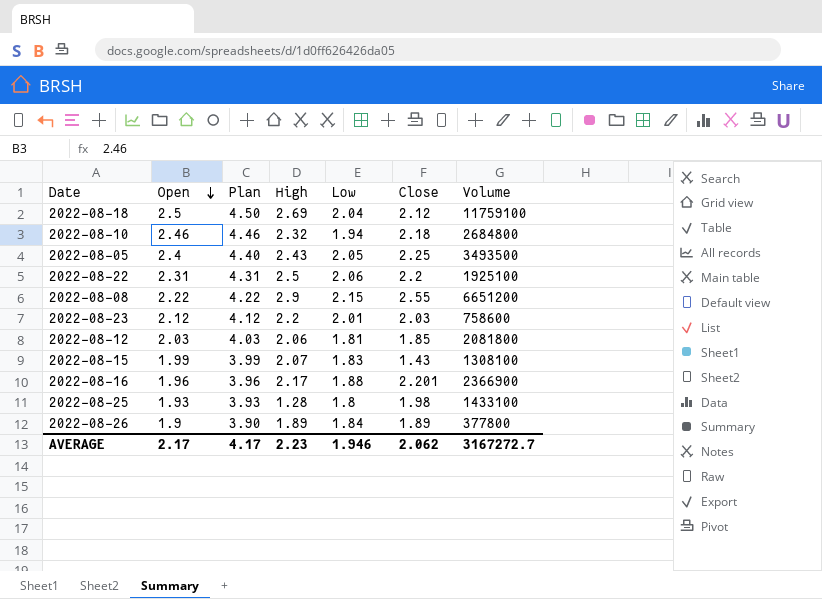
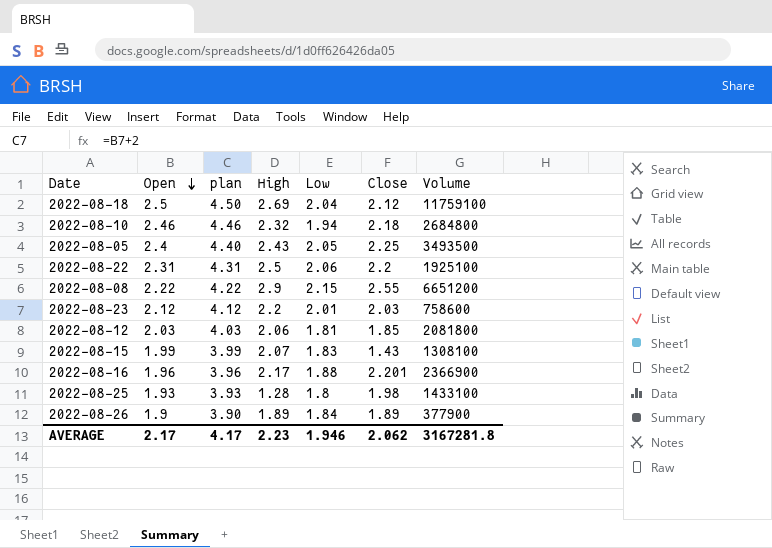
column name: Plan -> plan
2022-08-26 | Volume: 377800 -> 377900
AVERAGE | Volume: 3167272.7 -> 3167281.8

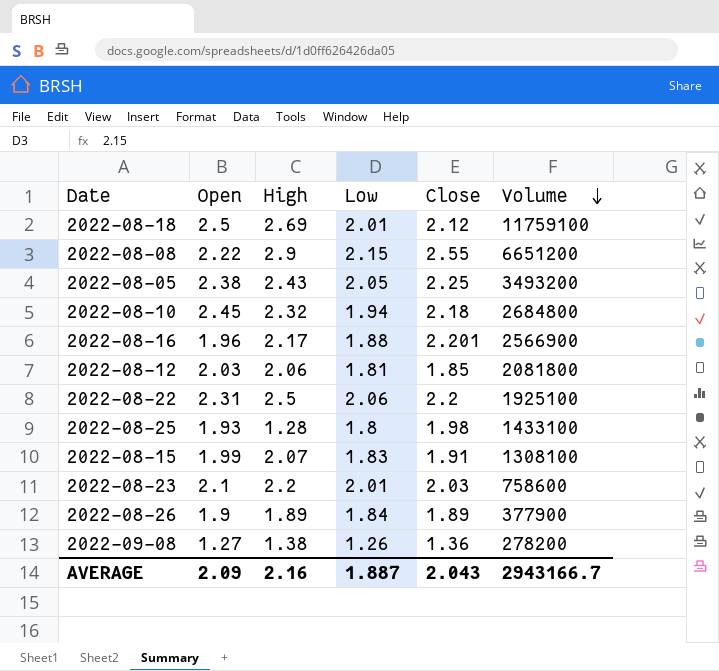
row order: Open descending -> Volume descending
column plan | formula: [Open] + 2 -> none
2022-08-18 | Low: 2.04 -> 2.01
2022-08-05 | Open: 2.4 -> 2.38
2022-08-05 | Volume: 3493500 -> 3493200
2022-08-10 | Open: 2.46 -> 2.45
2022-08-16 | Volume: 2366900 -> 2566900
2022-08-15 | Close: 1.43 -> 1.91
2022-08-23 | Open: 2.12 -> 2.1
row 2022-09-08: none -> 1.27 | 1.38 | 1.26 | 1.36 | 278200
AVERAGE | Open: 2.17 -> 2.09
AVERAGE | High: 2.23 -> 2.16
AVERAGE | Low: 1.946 -> 1.887
AVERAGE | Close: 2.062 -> 2.043
AVERAGE | Volume: 3167281.8 -> 2943166.7

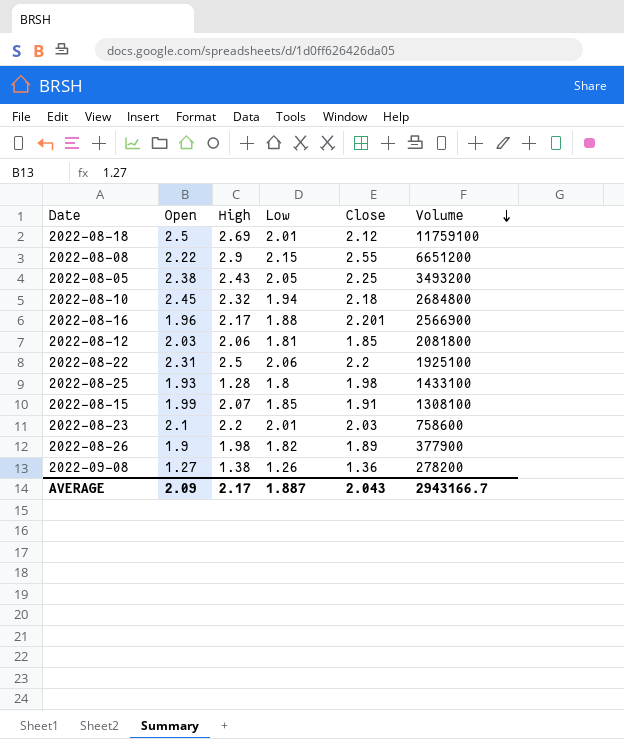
2022-08-15 | Low: 1.83 -> 1.85
2022-08-26 | High: 1.89 -> 1.98
2022-08-26 | Low: 1.84 -> 1.82
AVERAGE | High: 2.16 -> 2.17

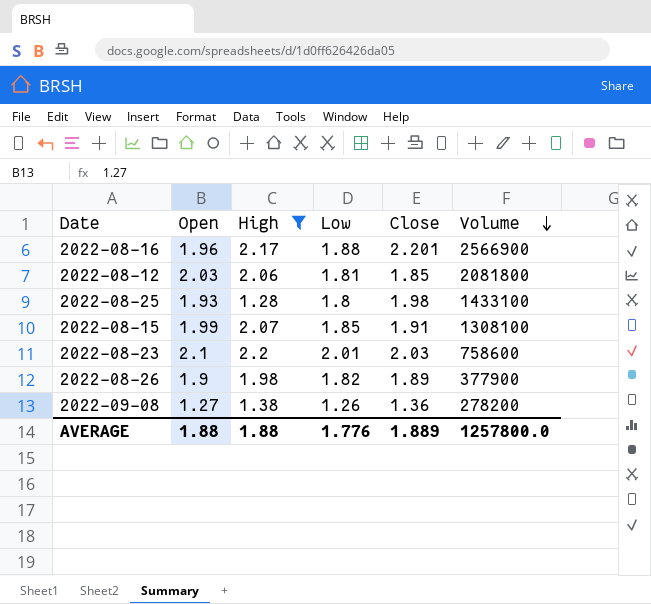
filter: none -> High <= 2.2
AVERAGE | Open: 2.09 -> 1.88
AVERAGE | High: 2.17 -> 1.88
AVERAGE | Low: 1.887 -> 1.776
AVERAGE | Close: 2.043 -> 1.889
AVERAGE | Volume: 2943166.7 -> 1257800.0

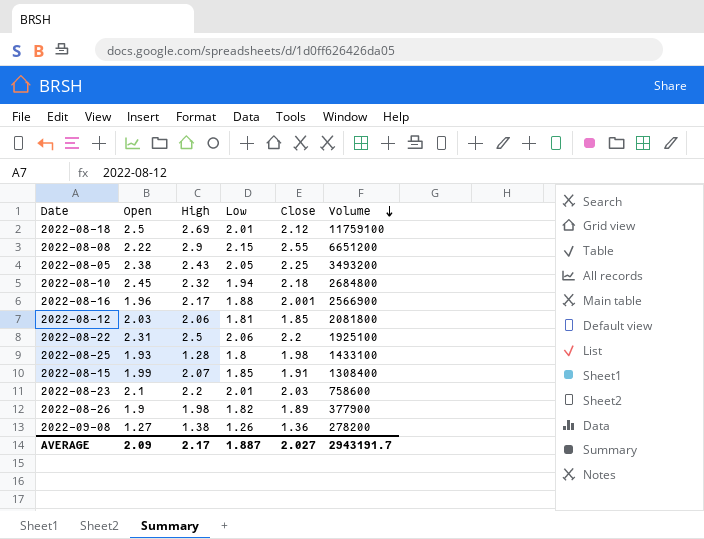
filter: High <= 2.2 -> none
2022-08-16 | Close: 2.201 -> 2.001
2022-08-15 | Volume: 1308100 -> 1308400
AVERAGE | Open: 1.88 -> 2.09
AVERAGE | High: 1.88 -> 2.17
AVERAGE | Low: 1.776 -> 1.887
AVERAGE | Close: 1.889 -> 2.027
AVERAGE | Volume: 1257800.0 -> 2943191.7

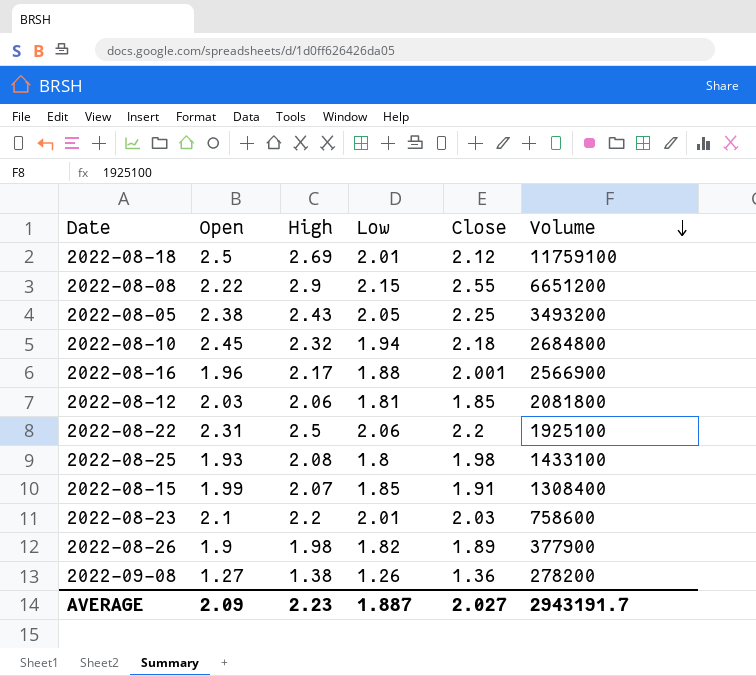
2022-08-25 | High: 1.28 -> 2.08
AVERAGE | High: 2.17 -> 2.23

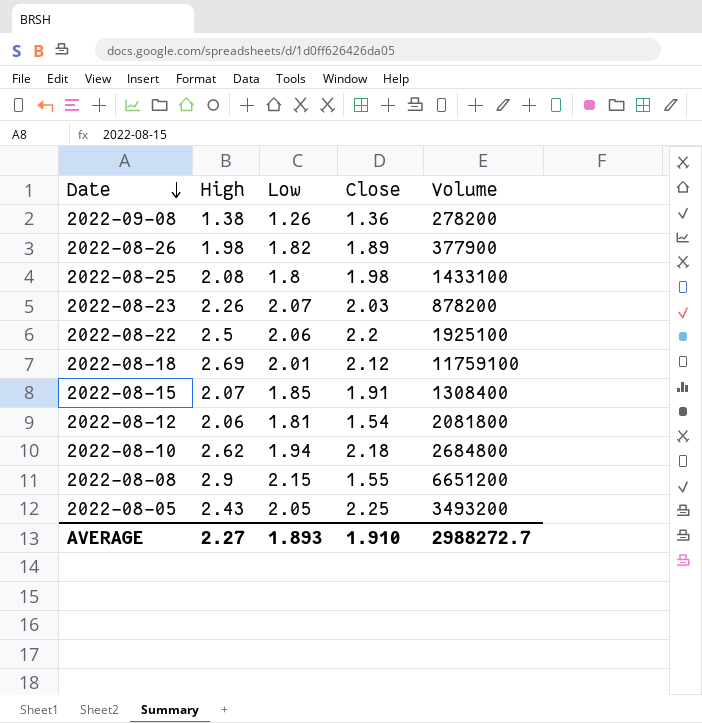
row order: Volume descending -> Date descending
column Open | position: 2 -> none
row 2022-08-16: 1.96 | 2.17 | 1.88 | 2.001 | 2566900 -> none
2022-08-23 | High: 2.2 -> 2.26
2022-08-23 | Low: 2.01 -> 2.07
2022-08-23 | Volume: 758600 -> 878200
2022-08-12 | Close: 1.85 -> 1.54
2022-08-10 | High: 2.32 -> 2.62
2022-08-08 | Close: 2.55 -> 1.55
AVERAGE | High: 2.23 -> 2.27
AVERAGE | Low: 1.887 -> 1.893
AVERAGE | Close: 2.027 -> 1.910
AVERAGE | Volume: 2943191.7 -> 2988272.7

